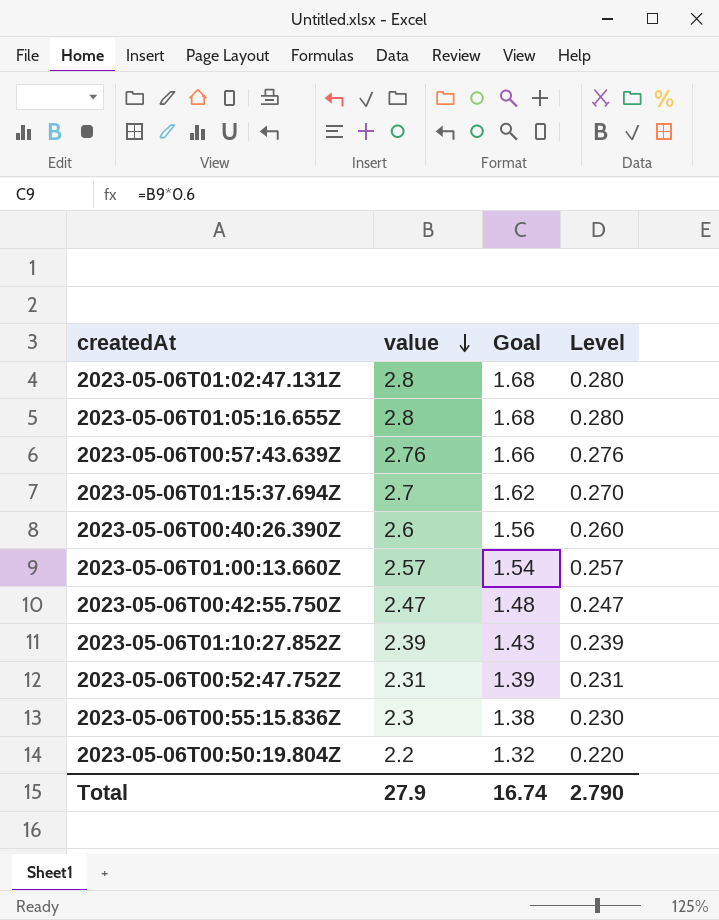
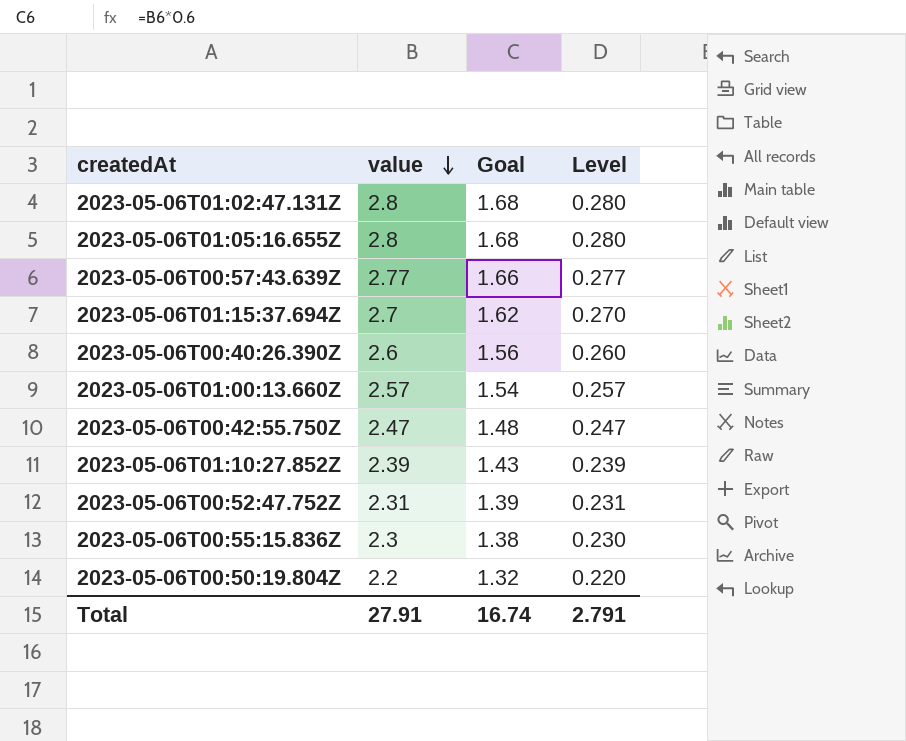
2023-05-06T00:57:43.639Z | value: 2.76 -> 2.77
2023-05-06T00:57:43.639Z | Level: 0.276 -> 0.277
Total | value: 27.9 -> 27.91
Total | Level: 2.790 -> 2.791

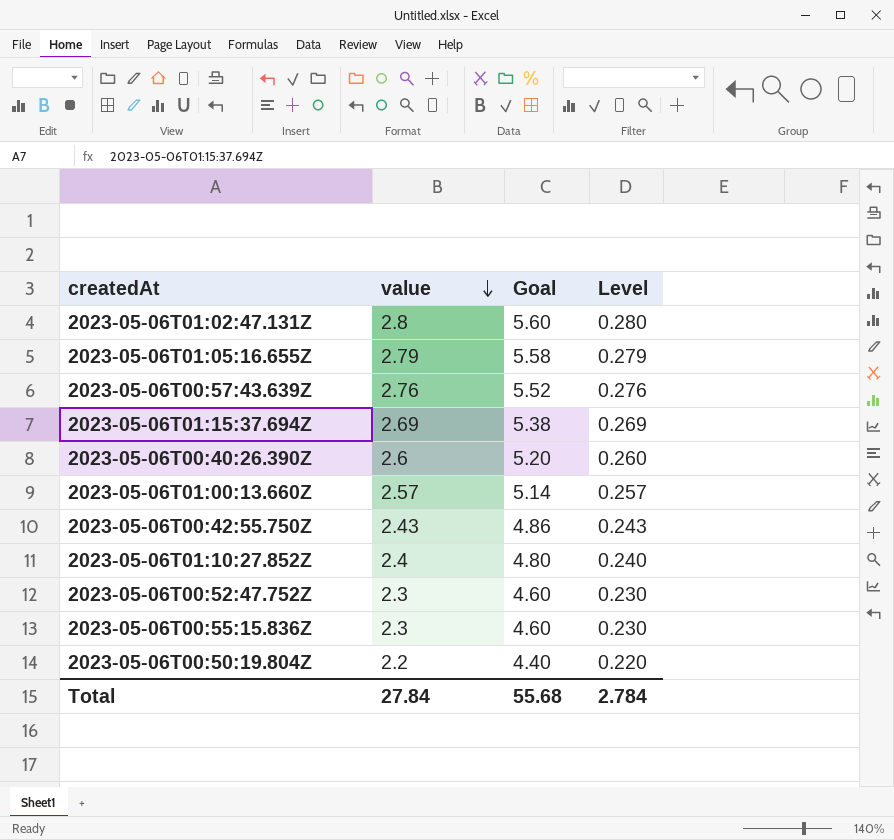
column Goal | formula: [value] * 0.6 -> [value] * 2
2023-05-06T01:05:16.655Z | value: 2.8 -> 2.79
2023-05-06T01:05:16.655Z | Level: 0.280 -> 0.279
2023-05-06T00:57:43.639Z | value: 2.77 -> 2.76
2023-05-06T00:57:43.639Z | Level: 0.277 -> 0.276
2023-05-06T01:15:37.694Z | value: 2.7 -> 2.69
2023-05-06T01:15:37.694Z | Level: 0.270 -> 0.269
2023-05-06T00:42:55.750Z | value: 2.47 -> 2.43
2023-05-06T00:42:55.750Z | Level: 0.247 -> 0.243
2023-05-06T01:10:27.852Z | value: 2.39 -> 2.4
2023-05-06T01:10:27.852Z | Level: 0.239 -> 0.240
2023-05-06T00:52:47.752Z | value: 2.31 -> 2.3
2023-05-06T00:52:47.752Z | Level: 0.231 -> 0.230
Total | value: 27.91 -> 27.84
Total | Goal: 16.74 -> 55.68
Total | Level: 2.791 -> 2.784

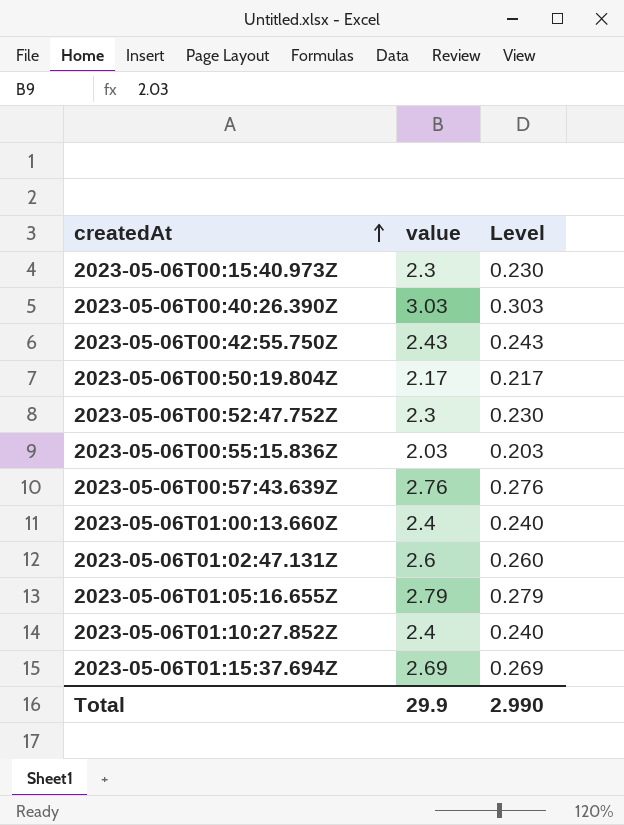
row order: value descending -> createdAt ascending
column Goal | formula: [value] * 2 -> none
row 2023-05-06T00:15:40.973Z: none -> 2.3 | 0.230
2023-05-06T00:40:26.390Z | value: 2.6 -> 3.03
2023-05-06T00:40:26.390Z | Level: 0.260 -> 0.303
2023-05-06T00:50:19.804Z | value: 2.2 -> 2.17
2023-05-06T00:50:19.804Z | Level: 0.220 -> 0.217
2023-05-06T00:55:15.836Z | value: 2.3 -> 2.03
2023-05-06T00:55:15.836Z | Level: 0.230 -> 0.203
2023-05-06T01:00:13.660Z | value: 2.57 -> 2.4
2023-05-06T01:00:13.660Z | Level: 0.257 -> 0.240
2023-05-06T01:02:47.131Z | value: 2.8 -> 2.6
2023-05-06T01:02:47.131Z | Level: 0.280 -> 0.260
Total | value: 27.84 -> 29.9
Total | Level: 2.784 -> 2.990

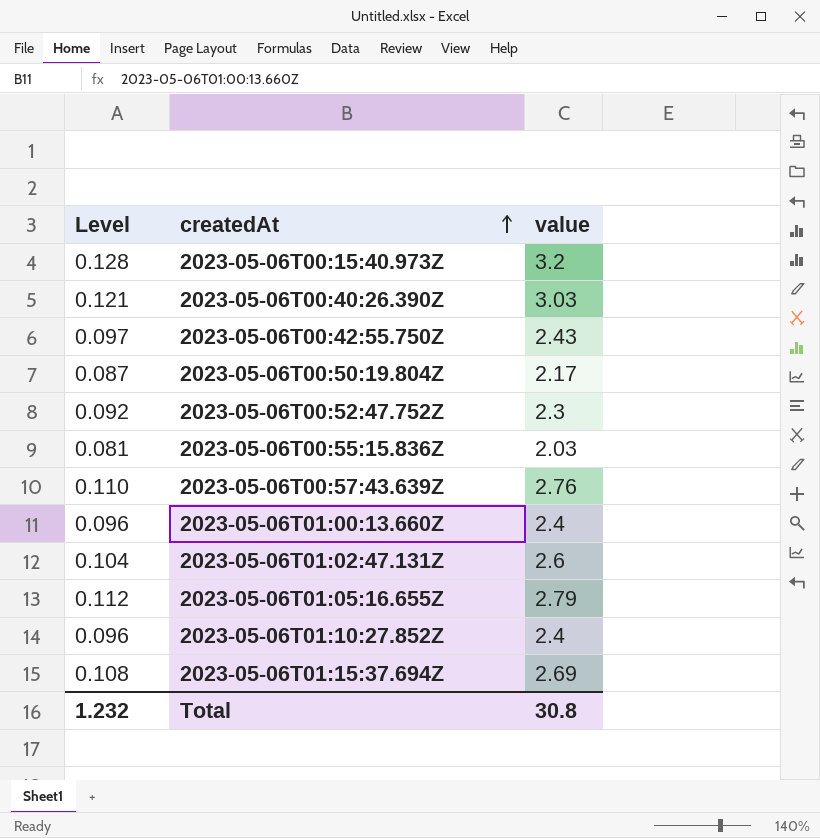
column Level | formula: [value] * 0.1 -> [value] * 0.04
column Level | position: 3 -> 1
2023-05-06T00:15:40.973Z | value: 2.3 -> 3.2
Total | Level: 2.990 -> 1.232
Total | value: 29.9 -> 30.8

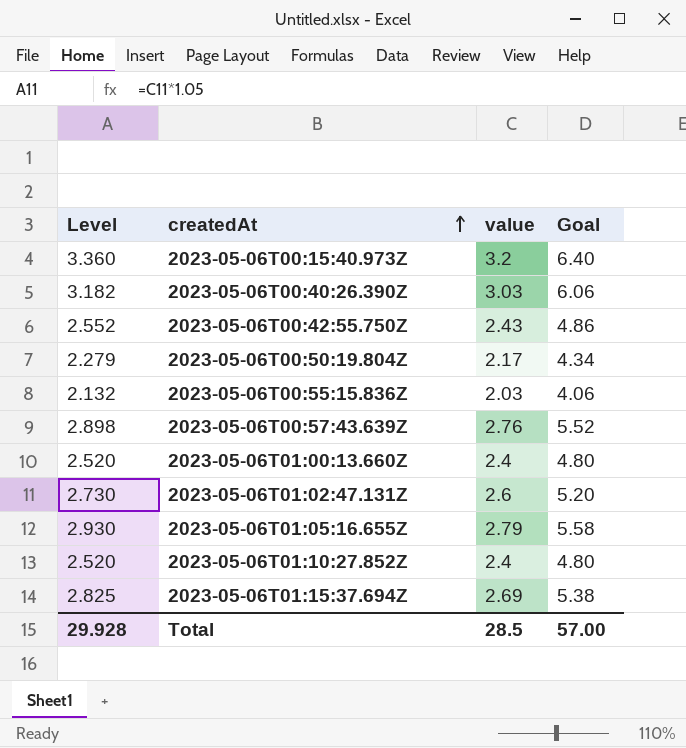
column Level | formula: [value] * 0.04 -> [value] * 1.05
column Goal | formula: none -> [value] * 2
row 2023-05-06T00:52:47.752Z: 0.092 | 2.3 -> none
Total | Level: 1.232 -> 29.928
Total | value: 30.8 -> 28.5

